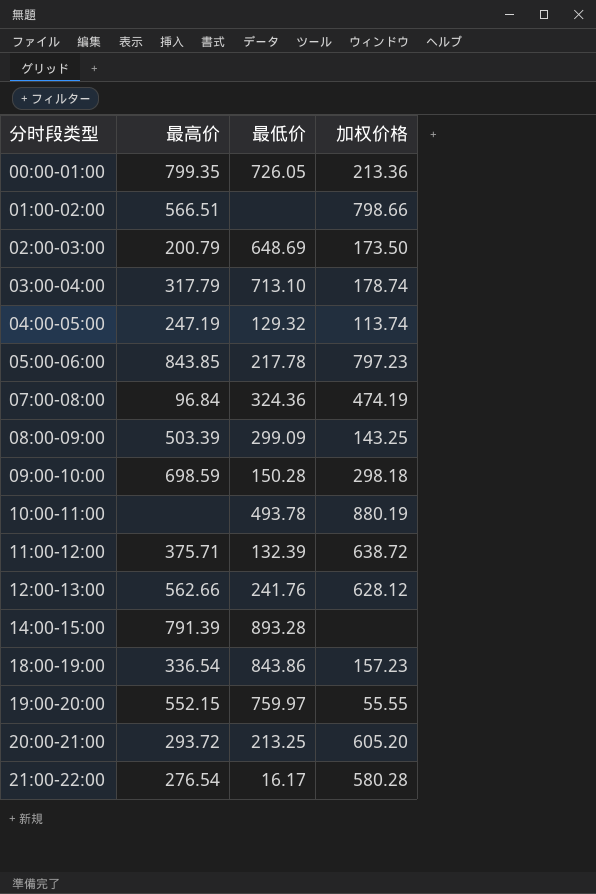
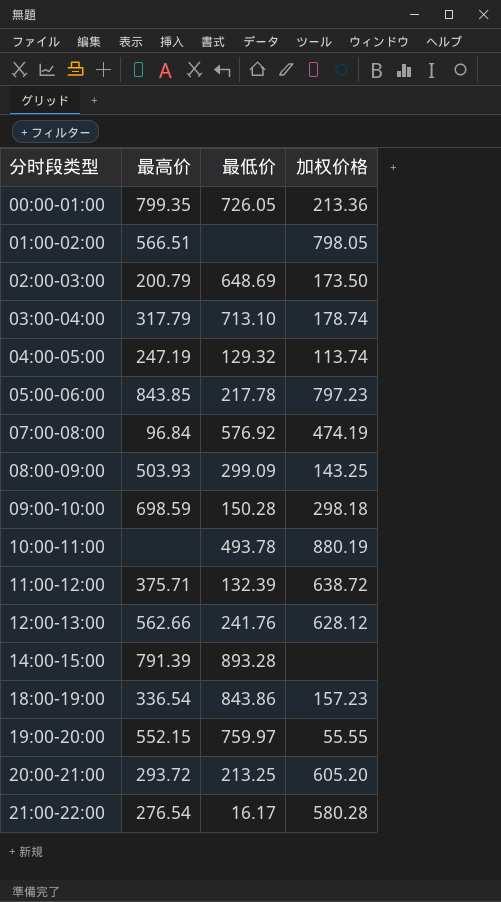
01:00-02:00 | 加权价格: 798.66 -> 798.05
07:00-08:00 | 最低价: 324.36 -> 576.92
08:00-09:00 | 最高价: 503.39 -> 503.93

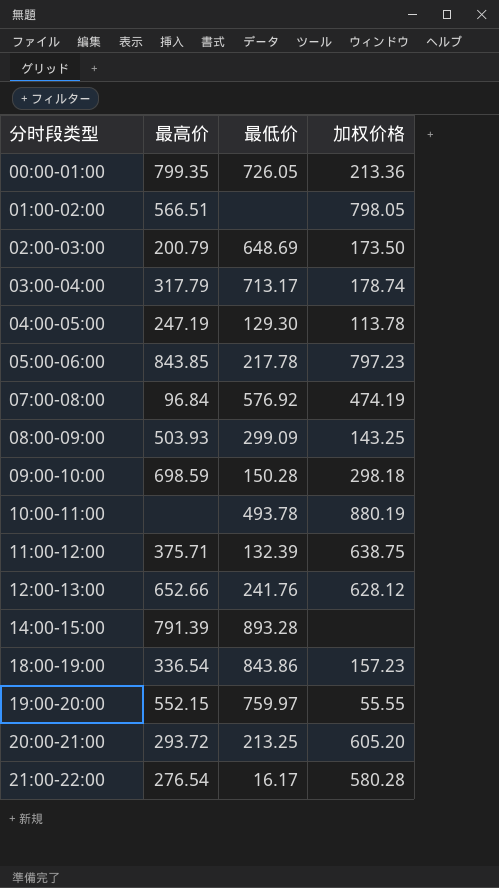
03:00-04:00 | 最低价: 713.10 -> 713.17
04:00-05:00 | 最低价: 129.32 -> 129.30
04:00-05:00 | 加权价格: 113.74 -> 113.78
11:00-12:00 | 加权价格: 638.72 -> 638.75
12:00-13:00 | 最高价: 562.66 -> 652.66

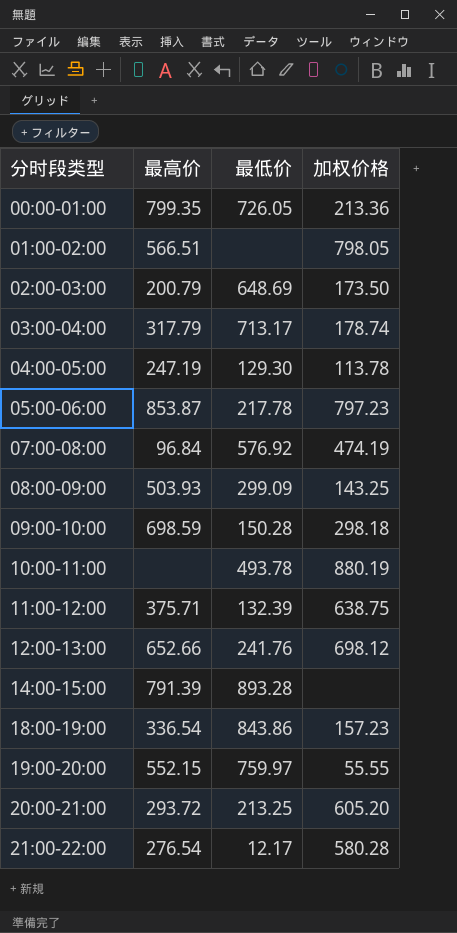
05:00-06:00 | 最高价: 843.85 -> 853.87
12:00-13:00 | 加权价格: 628.12 -> 698.12
21:00-22:00 | 最低价: 16.17 -> 12.17

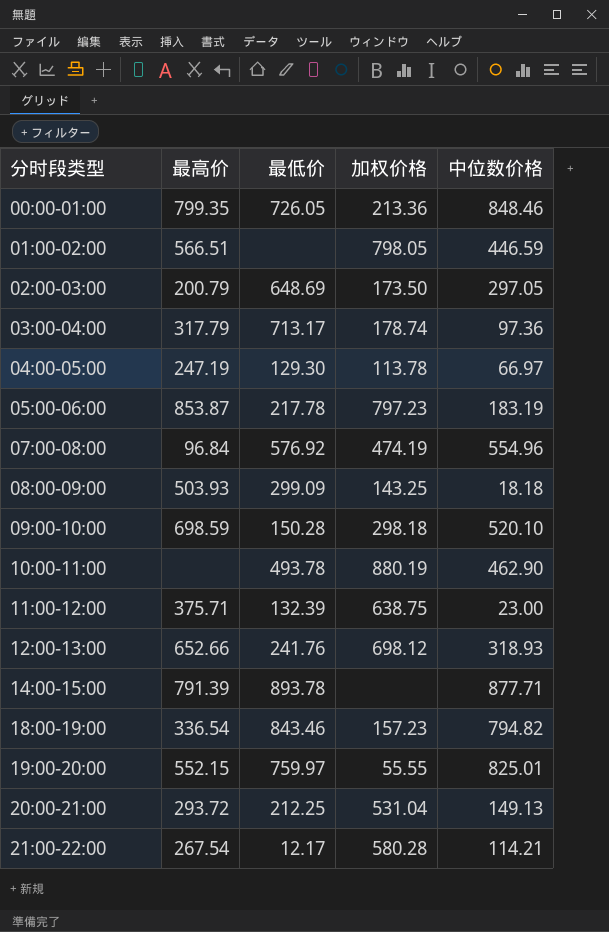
column 中位数价格 | position: none -> 5
14:00-15:00 | 最低价: 893.28 -> 893.78
18:00-19:00 | 最低价: 843.86 -> 843.46
20:00-21:00 | 最低价: 213.25 -> 212.25
20:00-21:00 | 加权价格: 605.20 -> 531.04
21:00-22:00 | 最高价: 276.54 -> 267.54

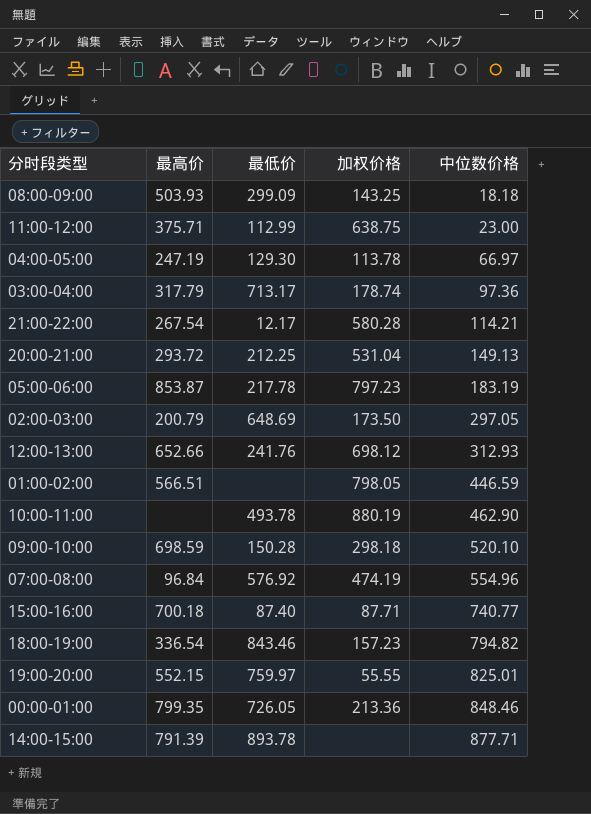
row order: 分时段类型 ascending -> 中位数价格 ascending
11:00-12:00 | 最低价: 132.39 -> 112.99
12:00-13:00 | 中位数价格: 318.93 -> 312.93
row 15:00-16:00: none -> 700.18 | 87.40 | 87.71 | 740.77

